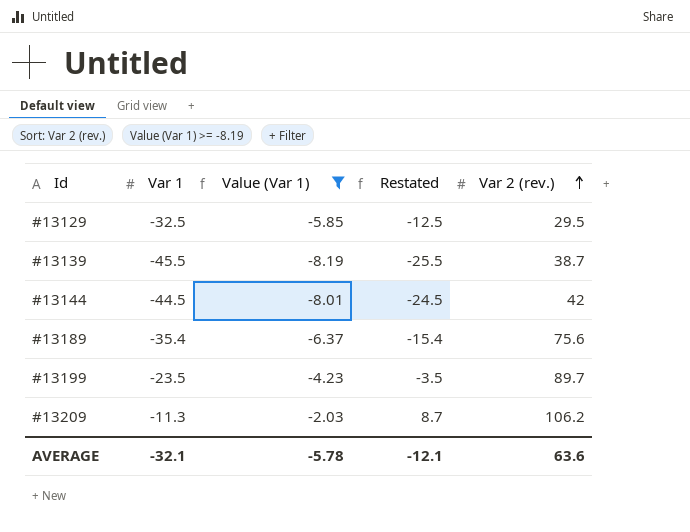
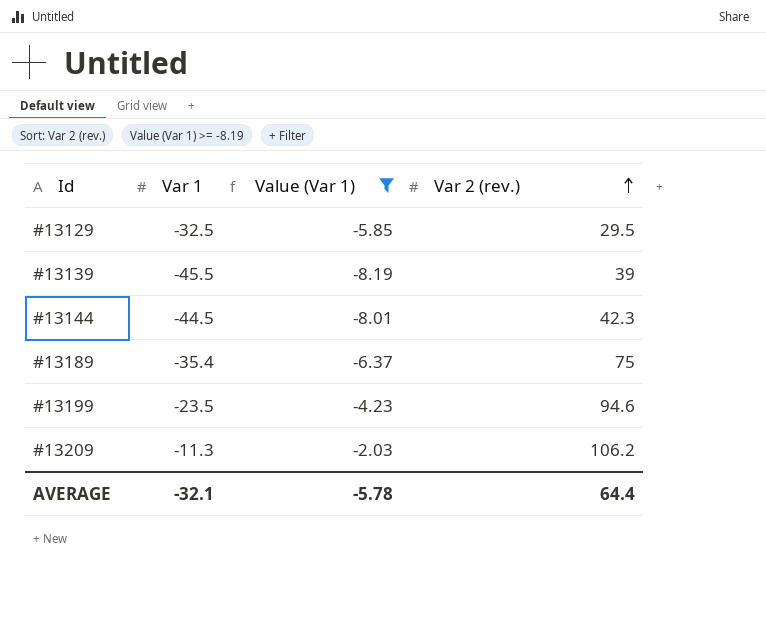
column Restated | formula: [Var 1] + 20 -> none
#13139 | Var 2 (rev.): 38.7 -> 39
#13144 | Var 2 (rev.): 42 -> 42.3
#13189 | Var 2 (rev.): 75.6 -> 75
#13199 | Var 2 (rev.): 89.7 -> 94.6
AVERAGE | Var 2 (rev.): 63.6 -> 64.4

